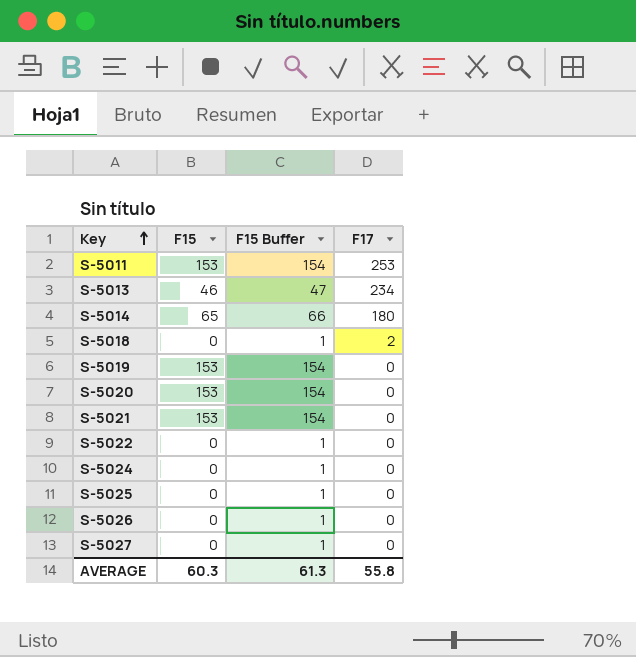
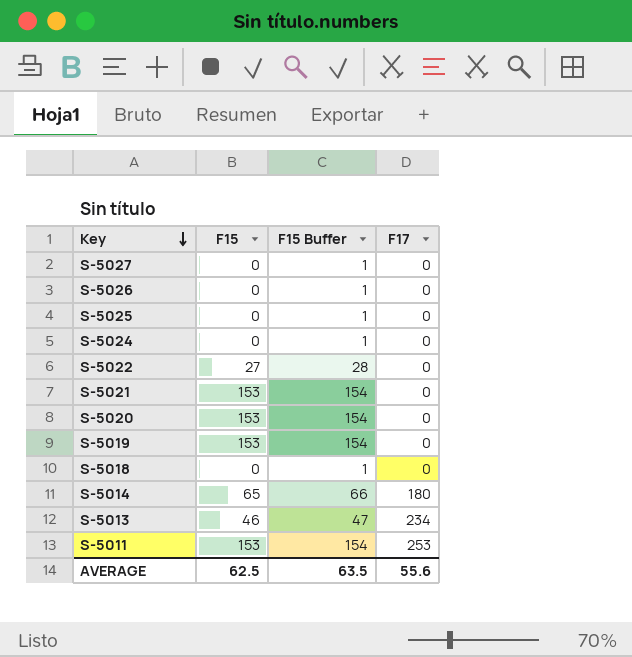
row order: Key ascending -> Key descending
S-5022 | F15: 0 -> 27
S-5022 | F15 Buffer: 1 -> 28
S-5018 | F17: 2 -> 0
AVERAGE | F15: 60.3 -> 62.5
AVERAGE | F15 Buffer: 61.3 -> 63.5
AVERAGE | F17: 55.8 -> 55.6

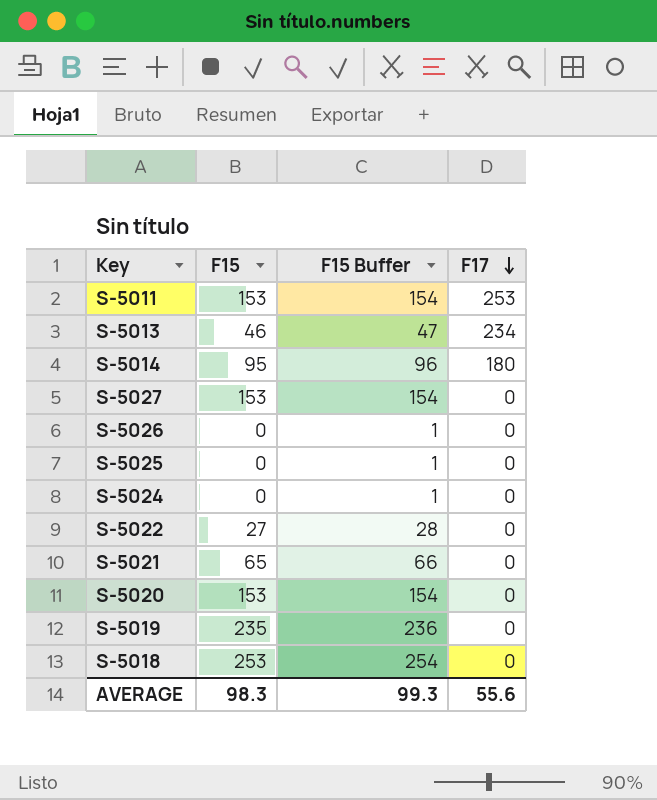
row order: Key descending -> F17 descending
S-5014 | F15: 65 -> 95
S-5014 | F15 Buffer: 66 -> 96
S-5027 | F15: 0 -> 153
S-5027 | F15 Buffer: 1 -> 154
S-5021 | F15: 153 -> 65
S-5021 | F15 Buffer: 154 -> 66
S-5019 | F15: 153 -> 235
S-5019 | F15 Buffer: 154 -> 236
S-5018 | F15: 0 -> 253
S-5018 | F15 Buffer: 1 -> 254
AVERAGE | F15: 62.5 -> 98.3
AVERAGE | F15 Buffer: 63.5 -> 99.3

